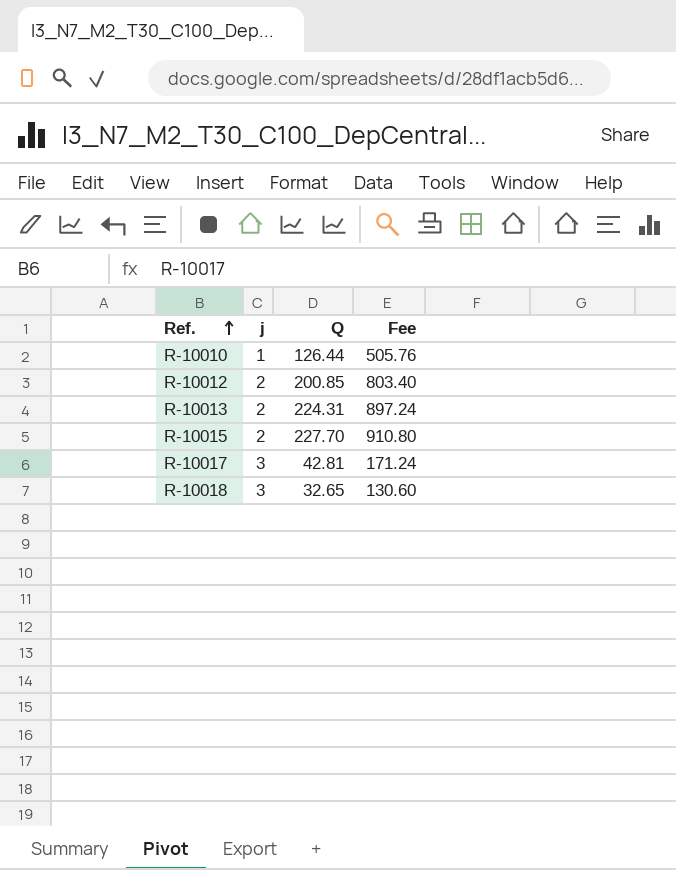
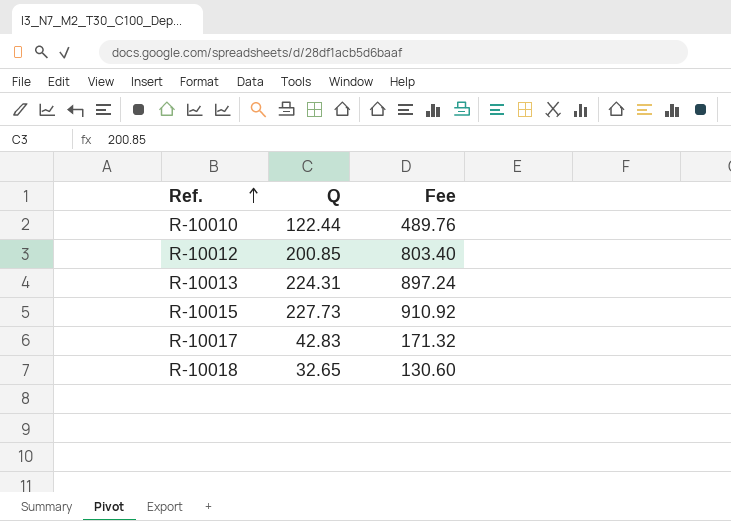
column j | position: 2 -> none
R-10010 | Q: 126.44 -> 122.44
R-10010 | Fee: 505.76 -> 489.76
R-10015 | Q: 227.70 -> 227.73
R-10015 | Fee: 910.80 -> 910.92
R-10017 | Q: 42.81 -> 42.83
R-10017 | Fee: 171.24 -> 171.32

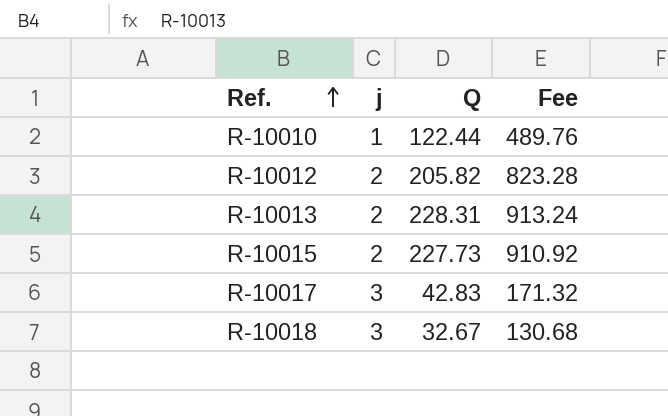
column j | position: none -> 2
R-10012 | Q: 200.85 -> 205.82
R-10012 | Fee: 803.40 -> 823.28
R-10013 | Q: 224.31 -> 228.31
R-10013 | Fee: 897.24 -> 913.24
R-10018 | Q: 32.65 -> 32.67
R-10018 | Fee: 130.60 -> 130.68

